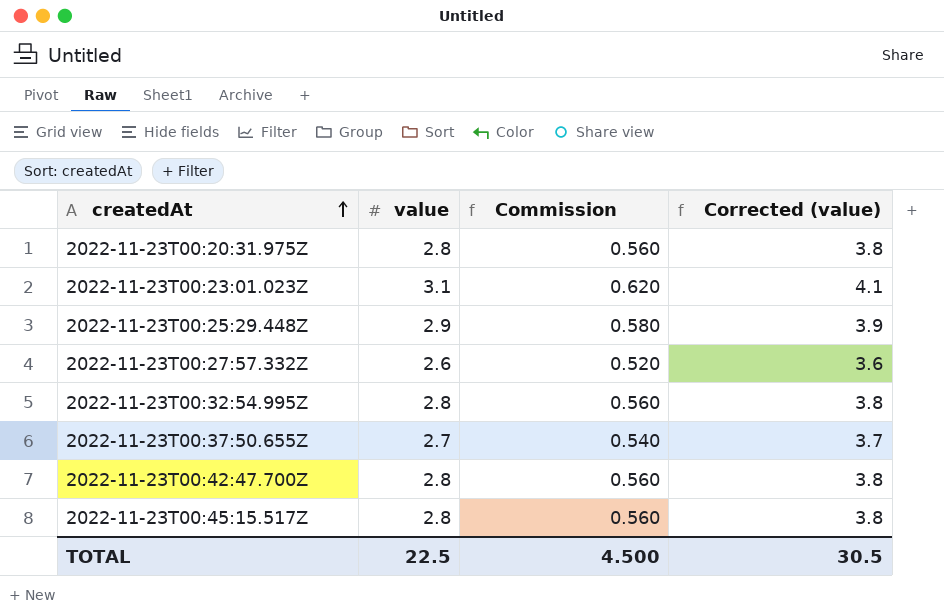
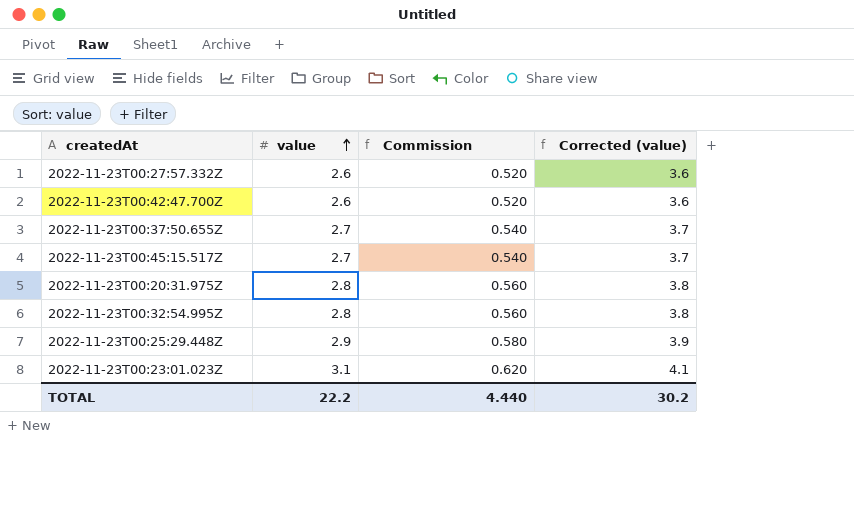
row order: createdAt ascending -> value ascending
2022-11-23T00:42:47.700Z | value: 2.8 -> 2.6
2022-11-23T00:42:47.700Z | Commission: 0.560 -> 0.520
2022-11-23T00:42:47.700Z | Corrected (value): 3.8 -> 3.6
2022-11-23T00:45:15.517Z | value: 2.8 -> 2.7
2022-11-23T00:45:15.517Z | Commission: 0.560 -> 0.540
2022-11-23T00:45:15.517Z | Corrected (value): 3.8 -> 3.7
TOTAL | value: 22.5 -> 22.2
TOTAL | Commission: 4.500 -> 4.440
TOTAL | Corrected (value): 30.5 -> 30.2

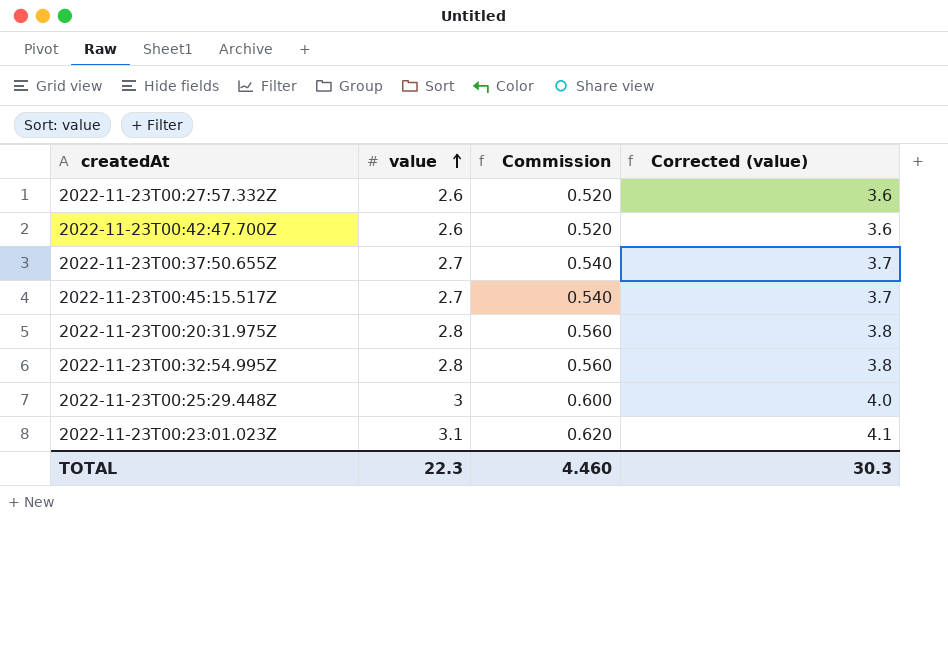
2022-11-23T00:25:29.448Z | value: 2.9 -> 3
2022-11-23T00:25:29.448Z | Commission: 0.580 -> 0.600
2022-11-23T00:25:29.448Z | Corrected (value): 3.9 -> 4.0
TOTAL | value: 22.2 -> 22.3
TOTAL | Commission: 4.440 -> 4.460
TOTAL | Corrected (value): 30.2 -> 30.3

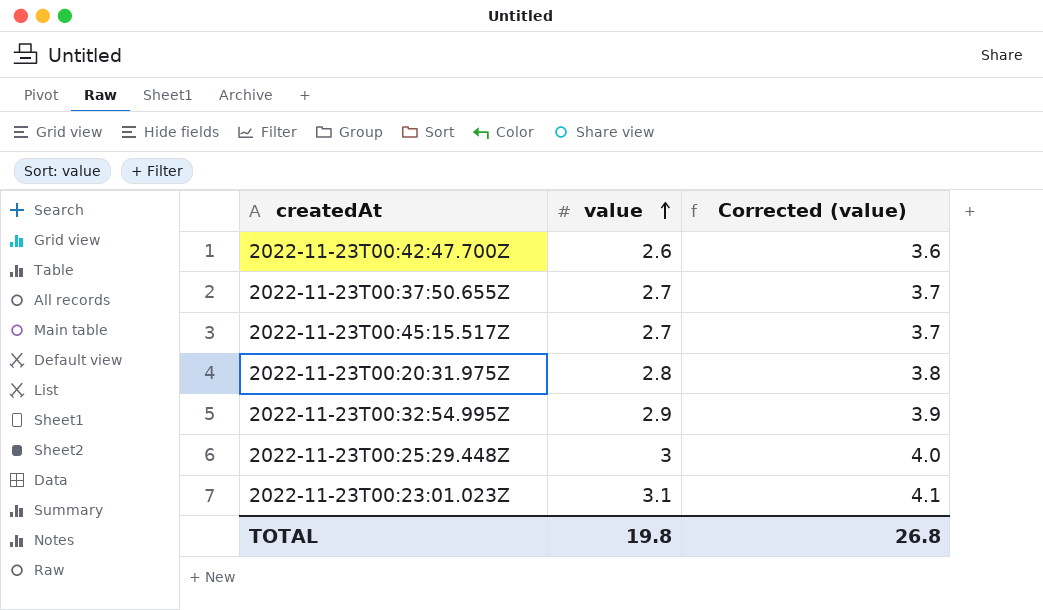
column Commission | formula: [value] * 0.2 -> none
row 2022-11-23T00:27:57.332Z: 2.6 | 0.520 | 3.6 -> none
2022-11-23T00:32:54.995Z | value: 2.8 -> 2.9
2022-11-23T00:32:54.995Z | Corrected (value): 3.8 -> 3.9
TOTAL | value: 22.3 -> 19.8
TOTAL | Corrected (value): 30.3 -> 26.8

